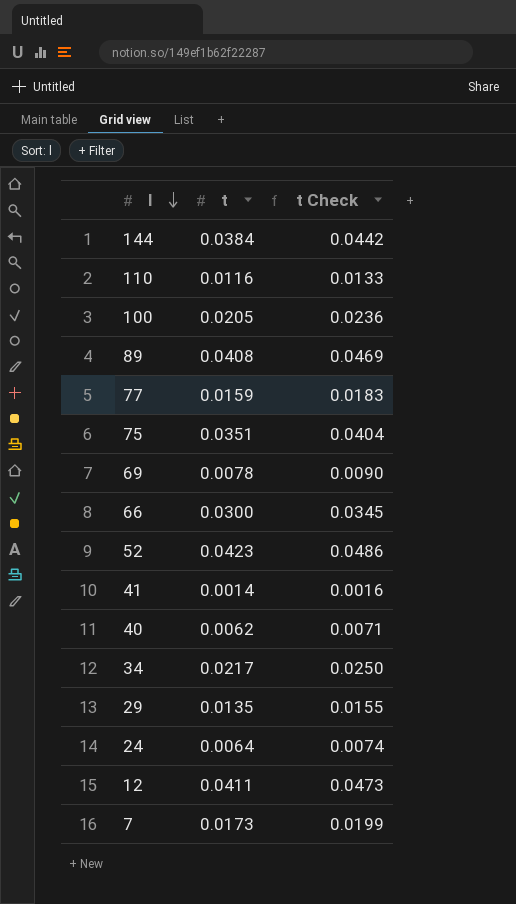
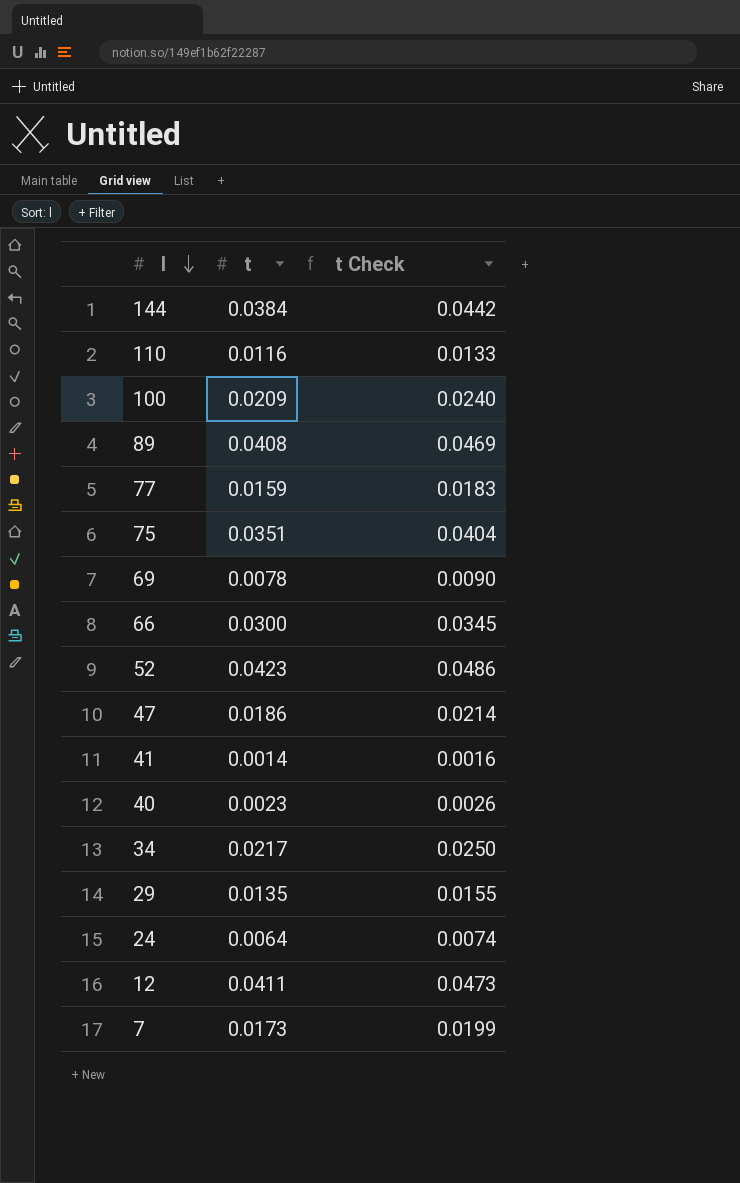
100 | t: 0.0205 -> 0.0209
100 | t Check: 0.0236 -> 0.0240
row 47: none -> 0.0186 | 0.0214
40 | t: 0.0062 -> 0.0023
40 | t Check: 0.0071 -> 0.0026

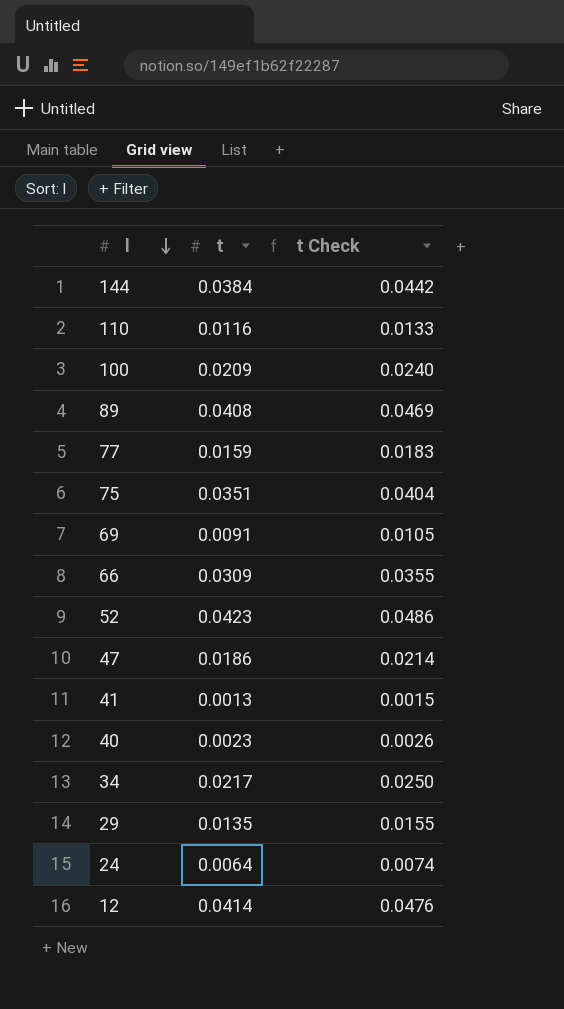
row 7: 0.0173 | 0.0199 -> none
69 | t: 0.0078 -> 0.0091
69 | t Check: 0.0090 -> 0.0105
66 | t: 0.0300 -> 0.0309
66 | t Check: 0.0345 -> 0.0355
41 | t: 0.0014 -> 0.0013
41 | t Check: 0.0016 -> 0.0015
12 | t: 0.0411 -> 0.0414
12 | t Check: 0.0473 -> 0.0476

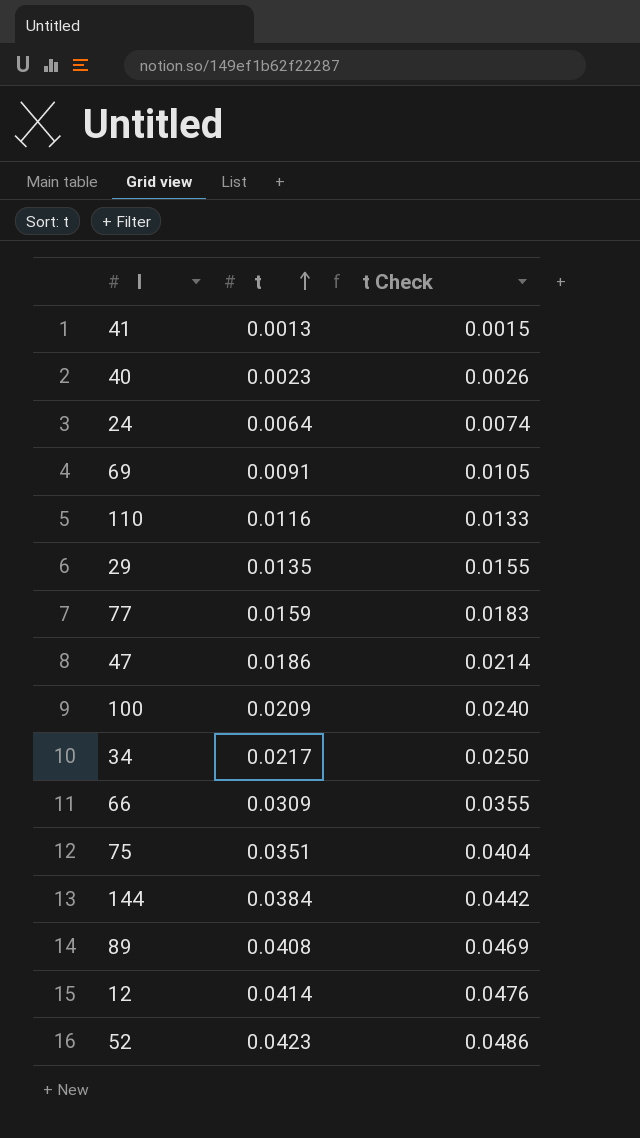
row order: l descending -> t ascending

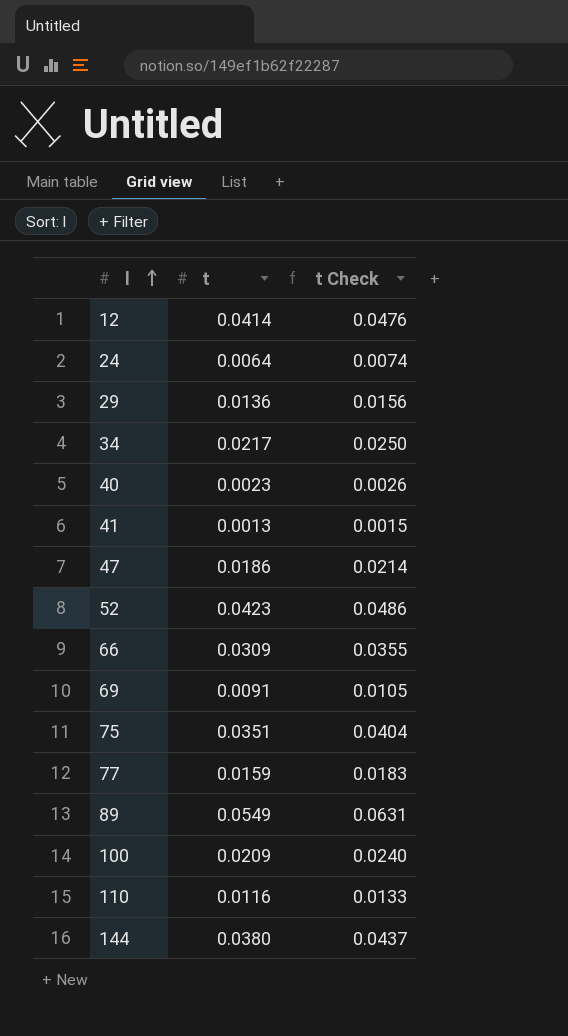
row order: t ascending -> l ascending
29 | t: 0.0135 -> 0.0136
29 | t Check: 0.0155 -> 0.0156
89 | t: 0.0408 -> 0.0549
89 | t Check: 0.0469 -> 0.0631
144 | t: 0.0384 -> 0.0380
144 | t Check: 0.0442 -> 0.0437

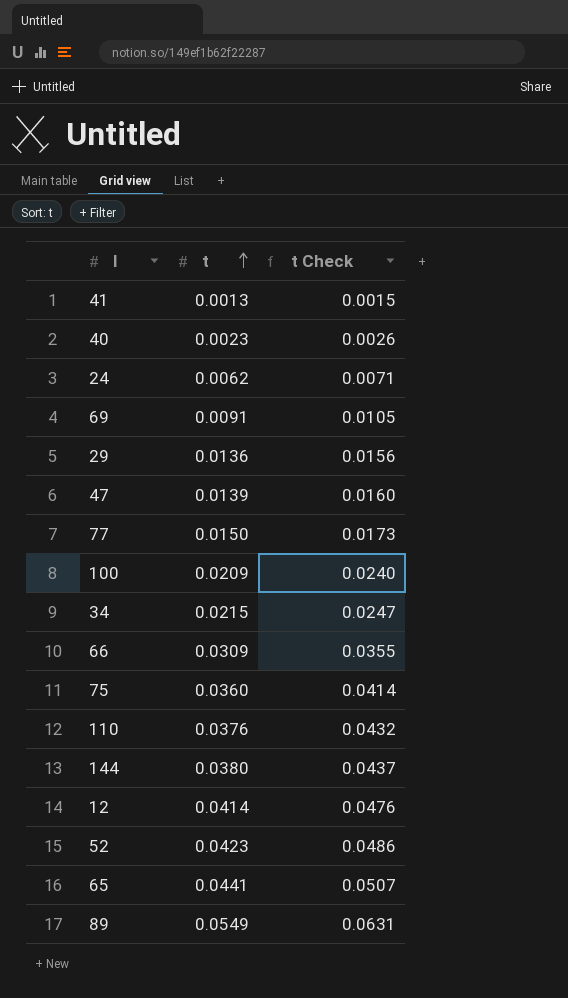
row order: l ascending -> t ascending
24 | t: 0.0064 -> 0.0062
24 | t Check: 0.0074 -> 0.0071
47 | t: 0.0186 -> 0.0139
47 | t Check: 0.0214 -> 0.0160
77 | t: 0.0159 -> 0.0150
77 | t Check: 0.0183 -> 0.0173
34 | t: 0.0217 -> 0.0215
34 | t Check: 0.0250 -> 0.0247
75 | t: 0.0351 -> 0.0360
75 | t Check: 0.0404 -> 0.0414
110 | t: 0.0116 -> 0.0376
110 | t Check: 0.0133 -> 0.0432
row 65: none -> 0.0441 | 0.0507

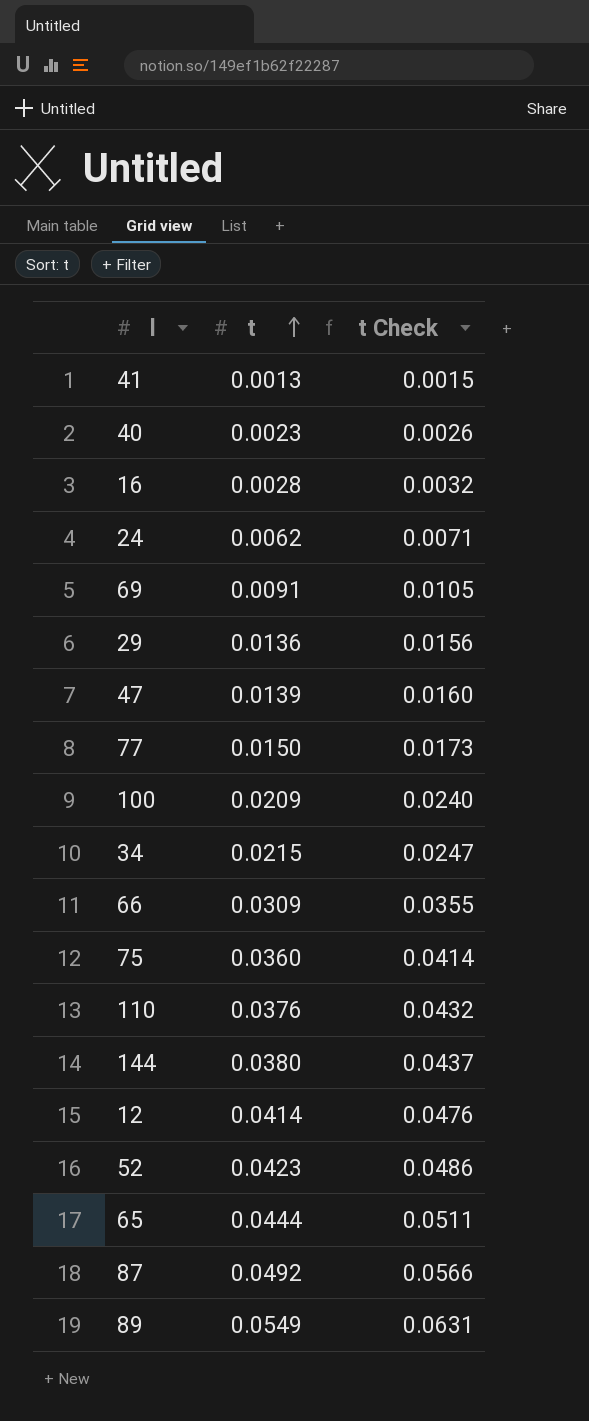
row 16: none -> 0.0028 | 0.0032
65 | t: 0.0441 -> 0.0444
65 | t Check: 0.0507 -> 0.0511
row 87: none -> 0.0492 | 0.0566

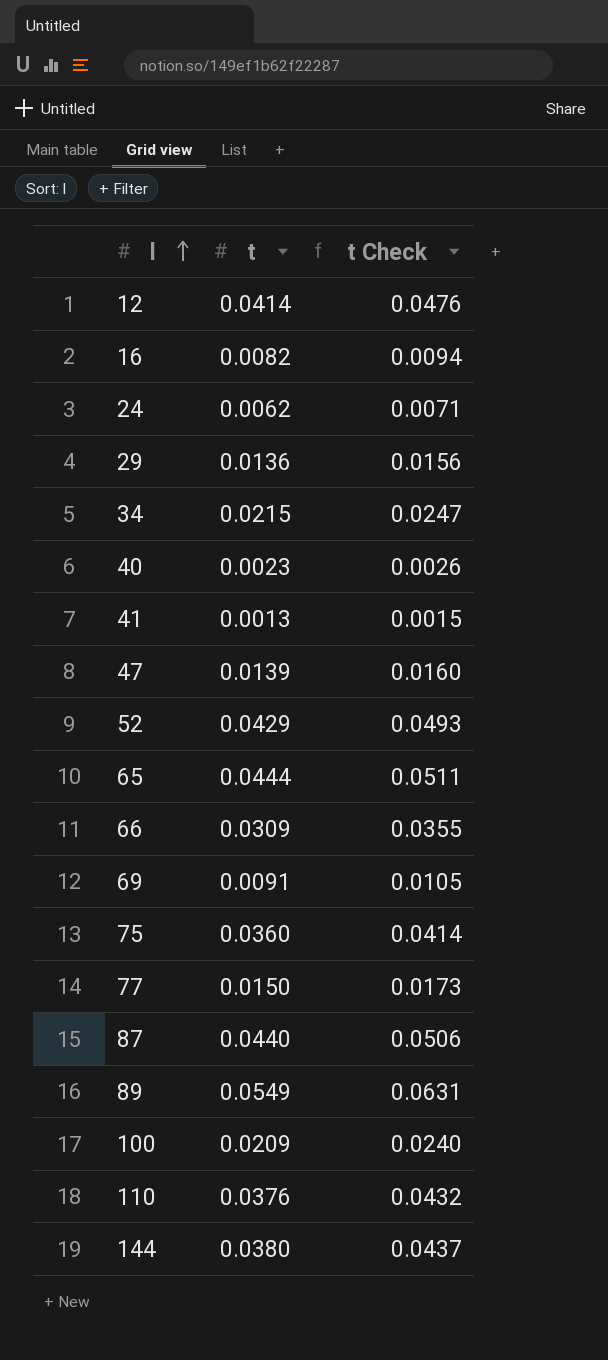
row order: t ascending -> l ascending
16 | t: 0.0028 -> 0.0082
16 | t Check: 0.0032 -> 0.0094
52 | t: 0.0423 -> 0.0429
52 | t Check: 0.0486 -> 0.0493
87 | t: 0.0492 -> 0.0440
87 | t Check: 0.0566 -> 0.0506

